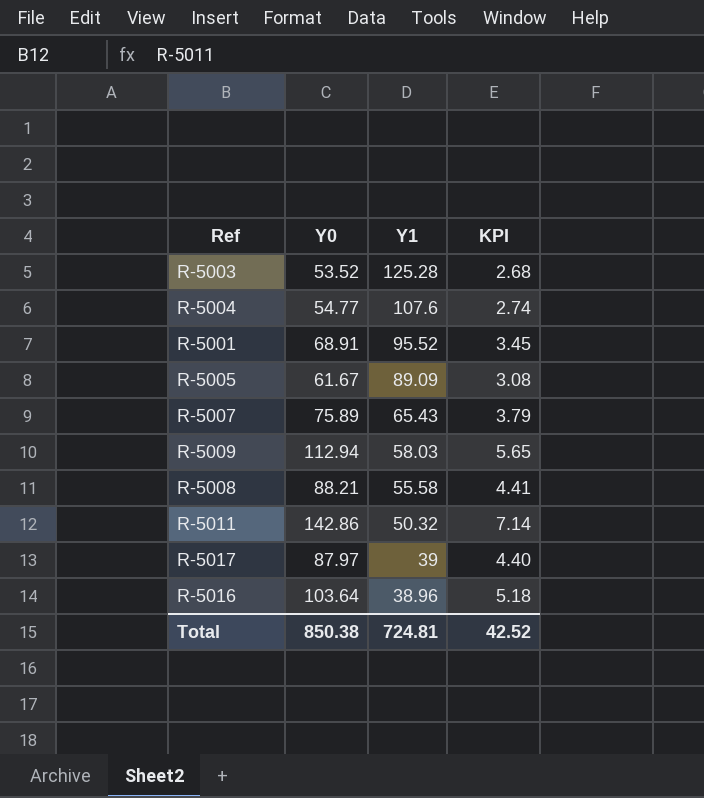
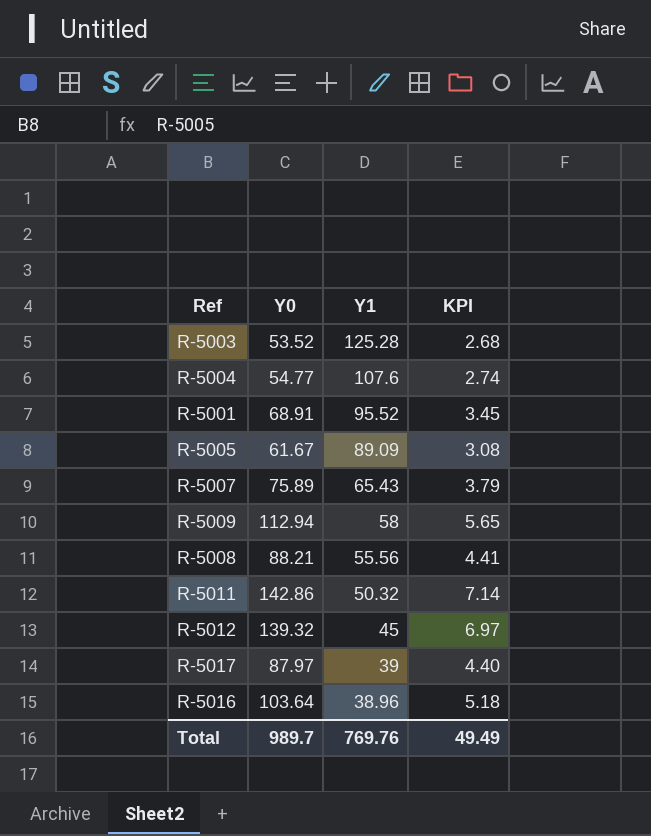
R-5009 | Y1: 58.03 -> 58
R-5008 | Y1: 55.58 -> 55.56
row R-5012: none -> 139.32 | 45 | 6.97
Total | Y0: 850.38 -> 989.7
Total | Y1: 724.81 -> 769.76
Total | KPI: 42.52 -> 49.49

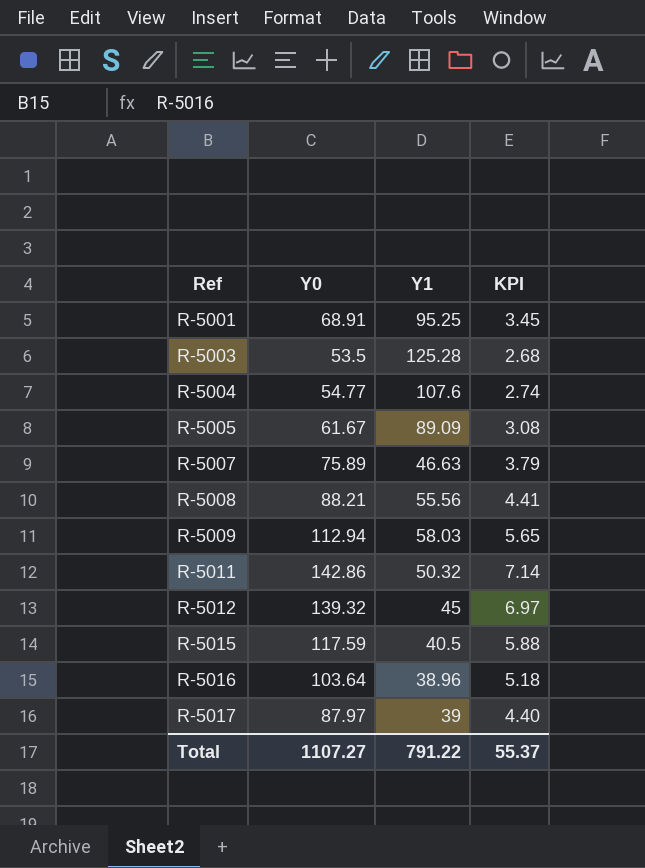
row order: Y1 descending -> Ref ascending
R-5001 | Y1: 95.52 -> 95.25
R-5003 | Y0: 53.52 -> 53.5
R-5007 | Y1: 65.43 -> 46.63
R-5009 | Y1: 58 -> 58.03
row R-5015: none -> 117.59 | 40.5 | 5.88
Total | Y0: 989.7 -> 1107.27
Total | Y1: 769.76 -> 791.22
Total | KPI: 49.49 -> 55.37

